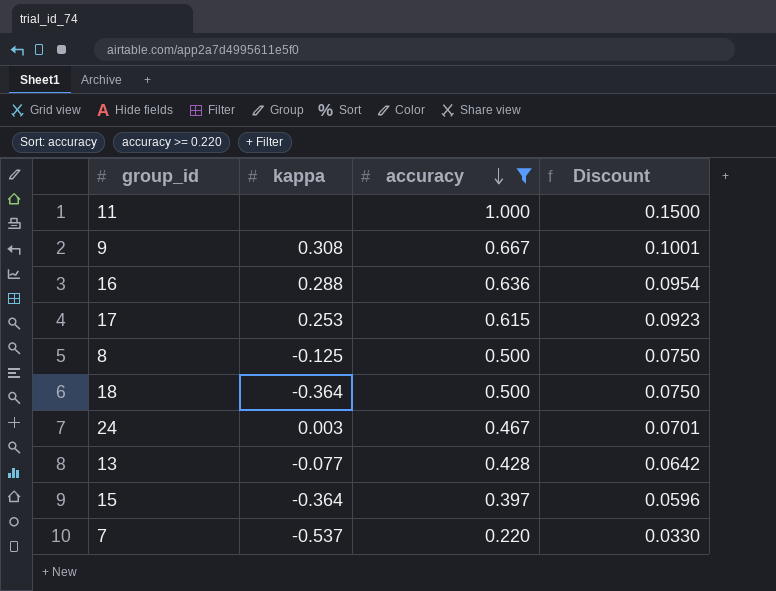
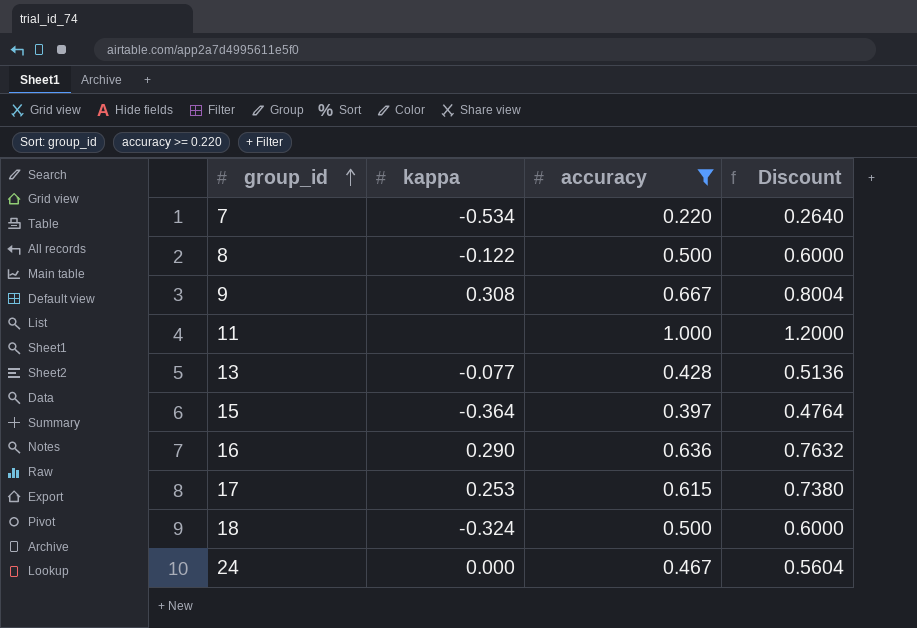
row order: accuracy descending -> group_id ascending
column Discount | formula: [accuracy] * 0.15 -> [accuracy] * 1.2
7 | kappa: -0.537 -> -0.534
8 | kappa: -0.125 -> -0.122
16 | kappa: 0.288 -> 0.290
18 | kappa: -0.364 -> -0.324
24 | kappa: 0.003 -> 0.000

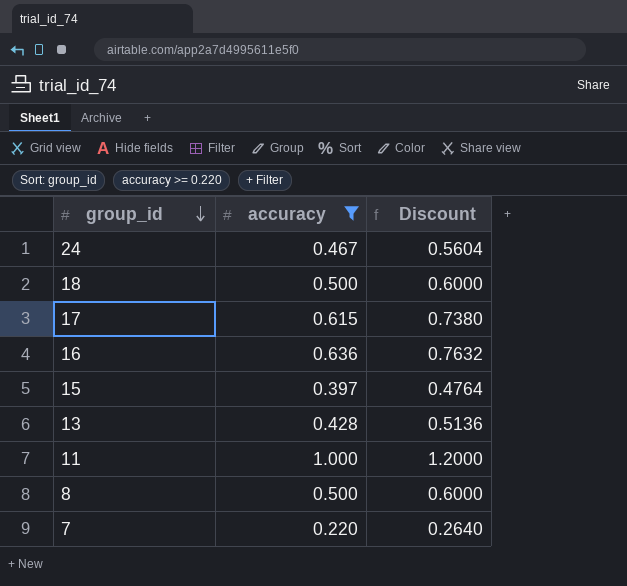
row order: group_id ascending -> group_id descending
column kappa | position: 2 -> none
row 9: 0.308 | 0.667 | 0.8004 -> none

